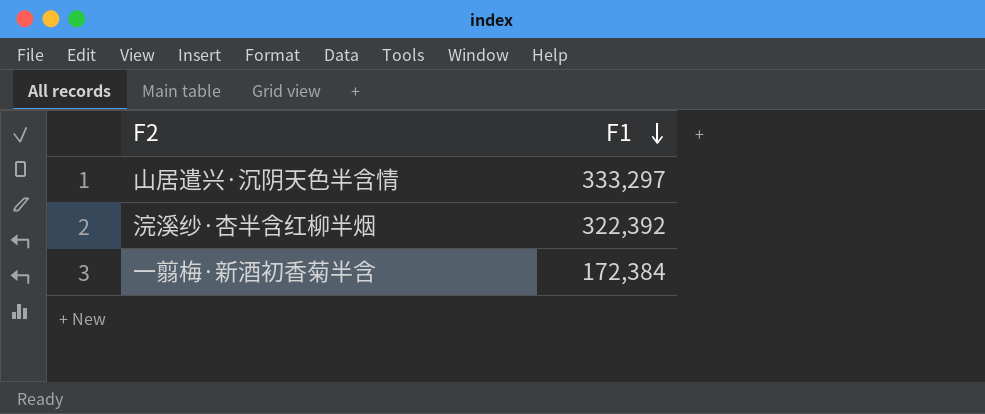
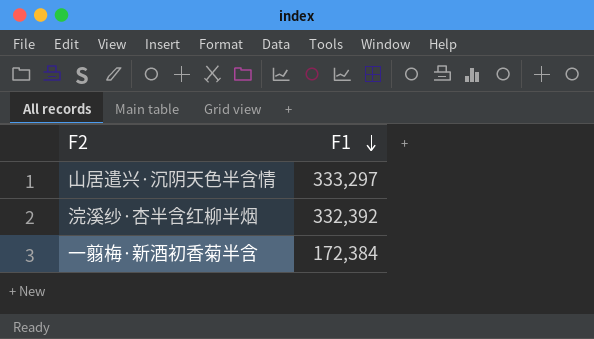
浣溪纱·杏半含红柳半烟 | F1: 322,392 -> 332,392

